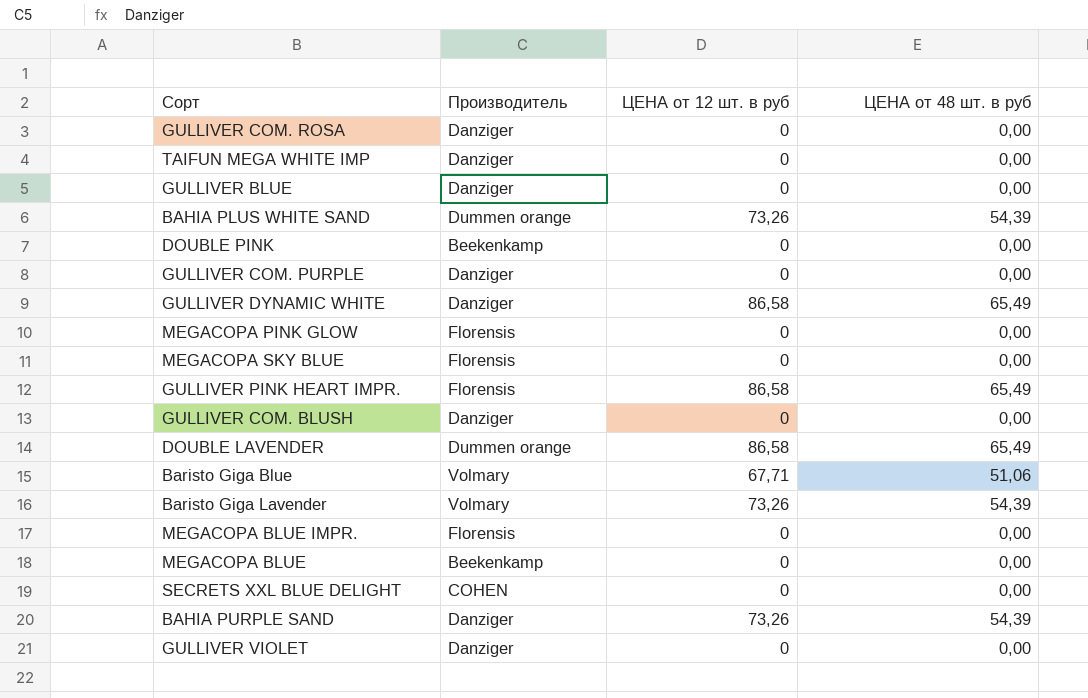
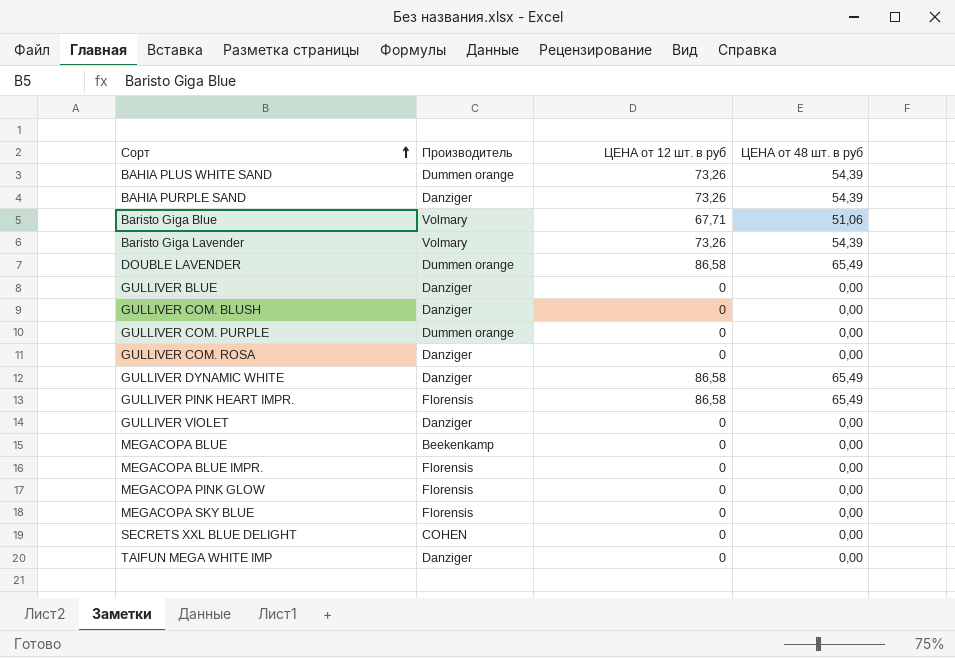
row order: none -> Сорт ascending
row DOUBLE PINK: Beekenkamp | 0 | 0,00 -> none
GULLIVER COM. PURPLE | Производитель: Danziger -> Dummen orange

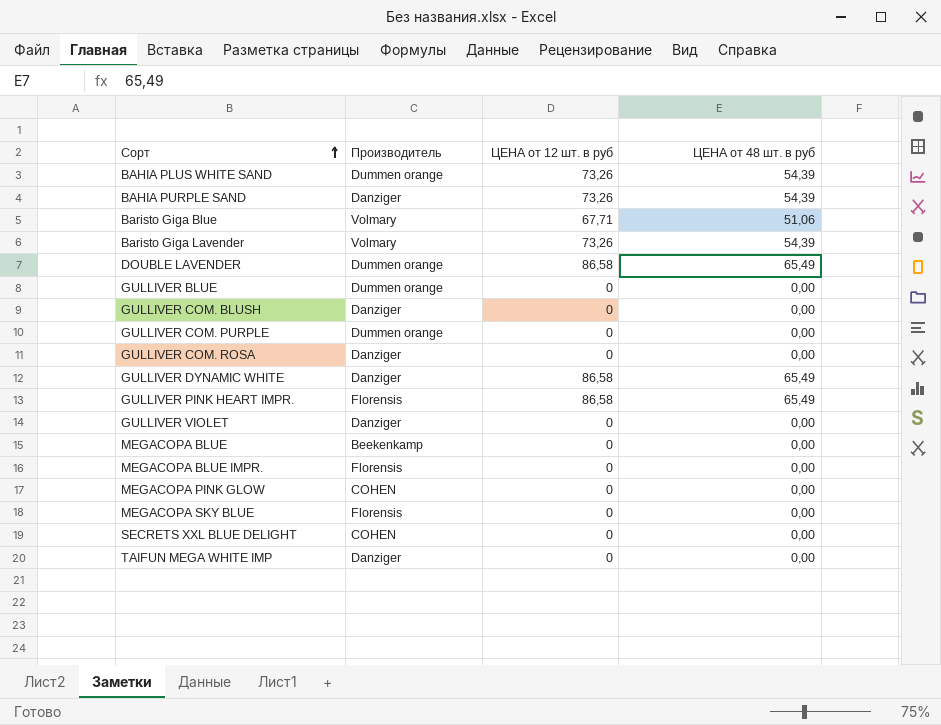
GULLIVER BLUE | Производитель: Danziger -> Dummen orange
MEGACOPA PINK GLOW | Производитель: Florensis -> COHEN

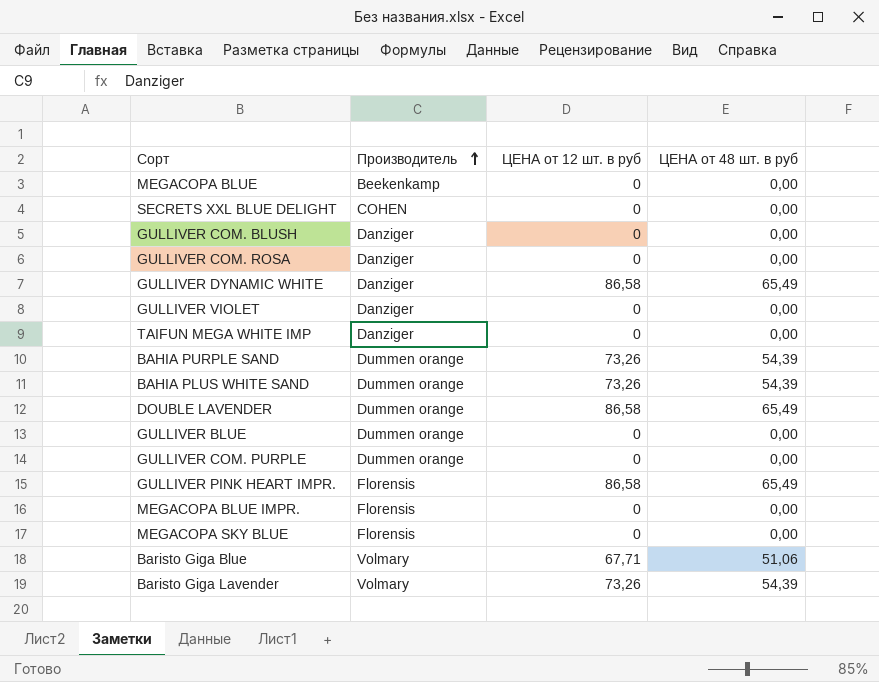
row order: Сорт ascending -> Производитель ascending
row MEGACOPA PINK GLOW: COHEN | 0 | 0,00 -> none
BAHIA PURPLE SAND | Производитель: Danziger -> Dummen orange

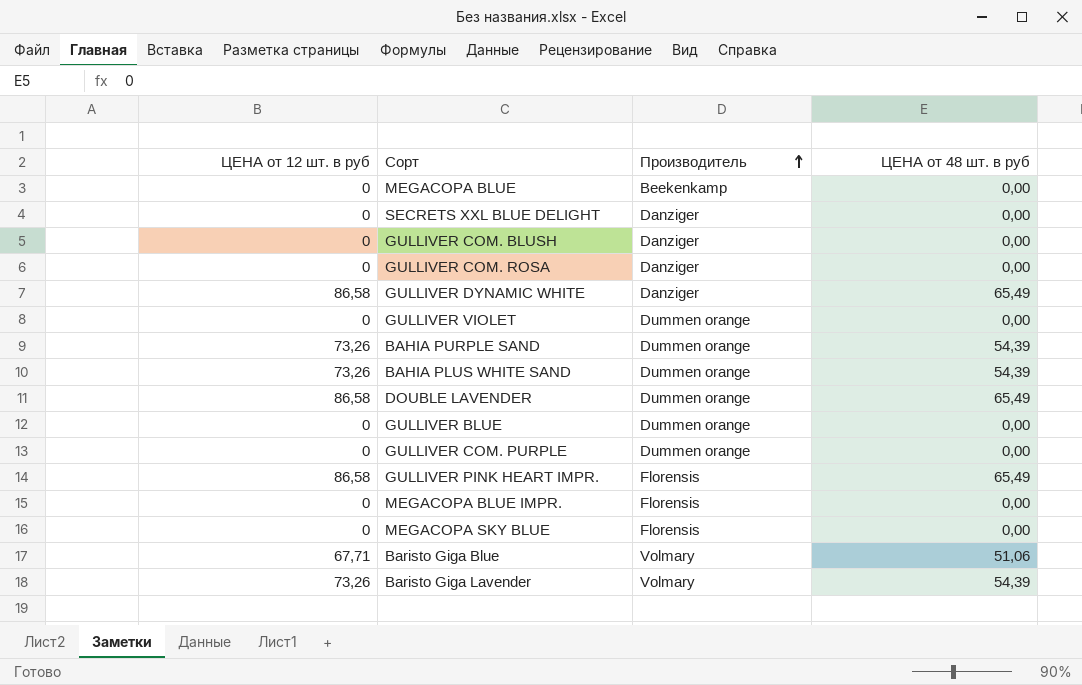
column ЦЕНА от 12 шт. в руб | position: 3 -> 1
row TAIFUN MEGA WHITE IMP: Danziger | 0 | 0,00 -> none
SECRETS XXL BLUE DELIGHT | Производитель: COHEN -> Danziger
GULLIVER VIOLET | Производитель: Danziger -> Dummen orange

